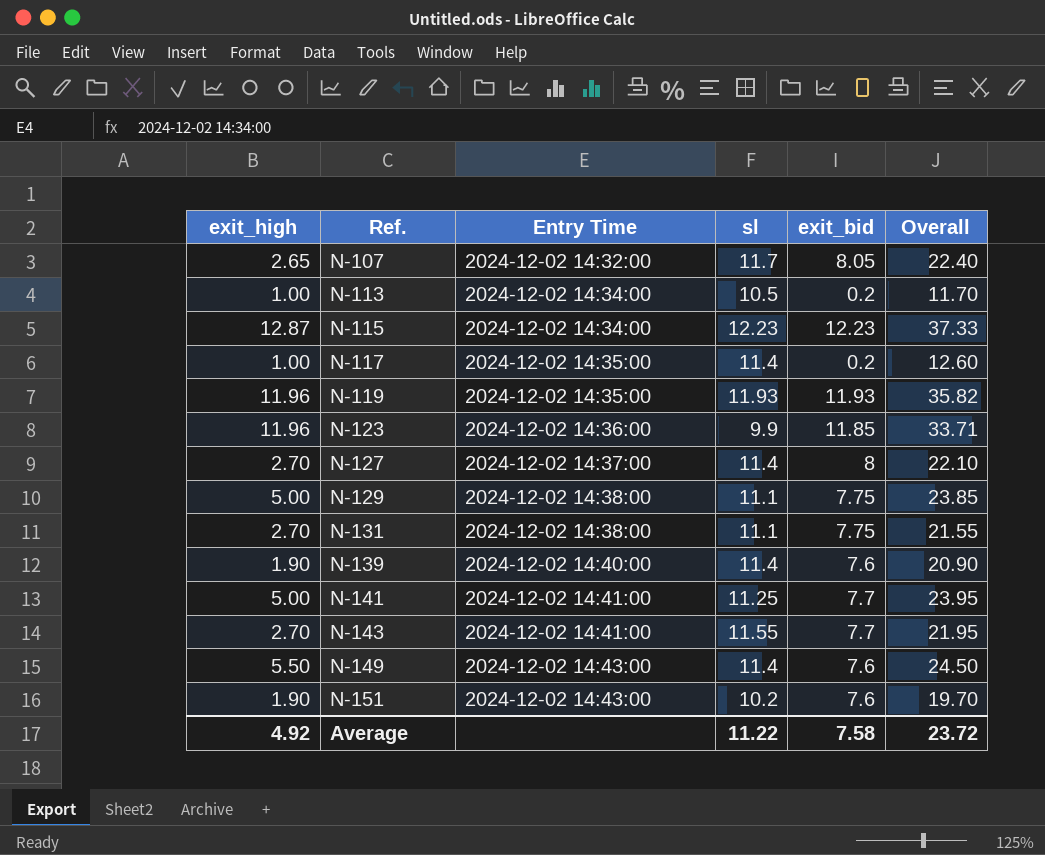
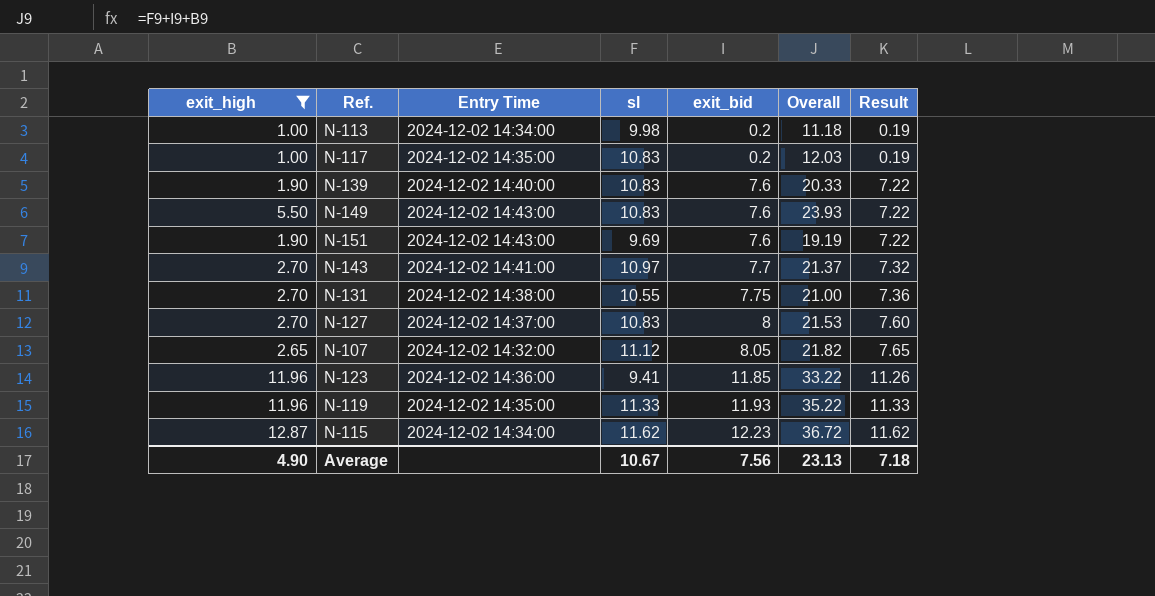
filter: none -> exit_high != 5.00
row order: Ref. ascending -> exit_bid ascending
column Result | formula: none -> [exit_bid] * 0.95
N-113 | sl: 10.5 -> 9.98
N-113 | Overall: 11.70 -> 11.18
N-117 | sl: 11.4 -> 10.83
N-117 | Overall: 12.60 -> 12.03
N-139 | sl: 11.4 -> 10.83
N-139 | Overall: 20.90 -> 20.33
N-149 | sl: 11.4 -> 10.83
N-149 | Overall: 24.50 -> 23.93
N-151 | sl: 10.2 -> 9.69
N-151 | Overall: 19.70 -> 19.19
N-143 | sl: 11.55 -> 10.97
N-143 | Overall: 21.95 -> 21.37
N-131 | sl: 11.1 -> 10.55
N-131 | Overall: 21.55 -> 21.00
N-127 | sl: 11.4 -> 10.83
N-127 | Overall: 22.10 -> 21.53
N-107 | sl: 11.7 -> 11.12
N-107 | Overall: 22.40 -> 21.82
N-123 | sl: 9.9 -> 9.41
N-123 | Overall: 33.71 -> 33.22
N-119 | sl: 11.93 -> 11.33
N-119 | Overall: 35.82 -> 35.22
N-115 | sl: 12.23 -> 11.62
N-115 | Overall: 37.33 -> 36.72
Average | exit_high: 4.92 -> 4.90
Average | sl: 11.22 -> 10.67
Average | exit_bid: 7.58 -> 7.56
Average | Overall: 23.72 -> 23.13

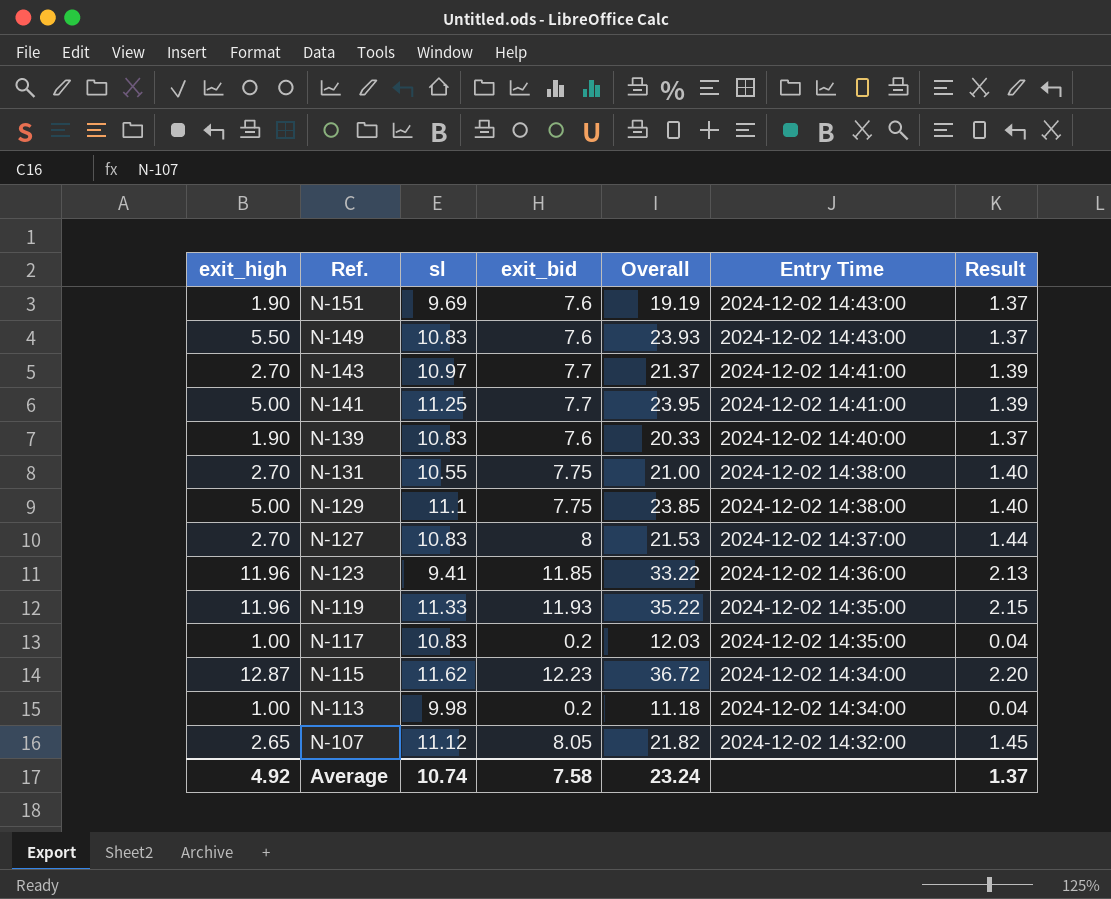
filter: exit_high != 5.00 -> none
row order: exit_bid ascending -> Ref. descending
column Entry Time | position: 3 -> 6
column Result | formula: [exit_bid] * 0.95 -> [exit_bid] * 0.18
Average | exit_high: 4.90 -> 4.92
Average | sl: 10.67 -> 10.74
Average | exit_bid: 7.56 -> 7.58
Average | Overall: 23.13 -> 23.24
Average | Result: 7.18 -> 1.37

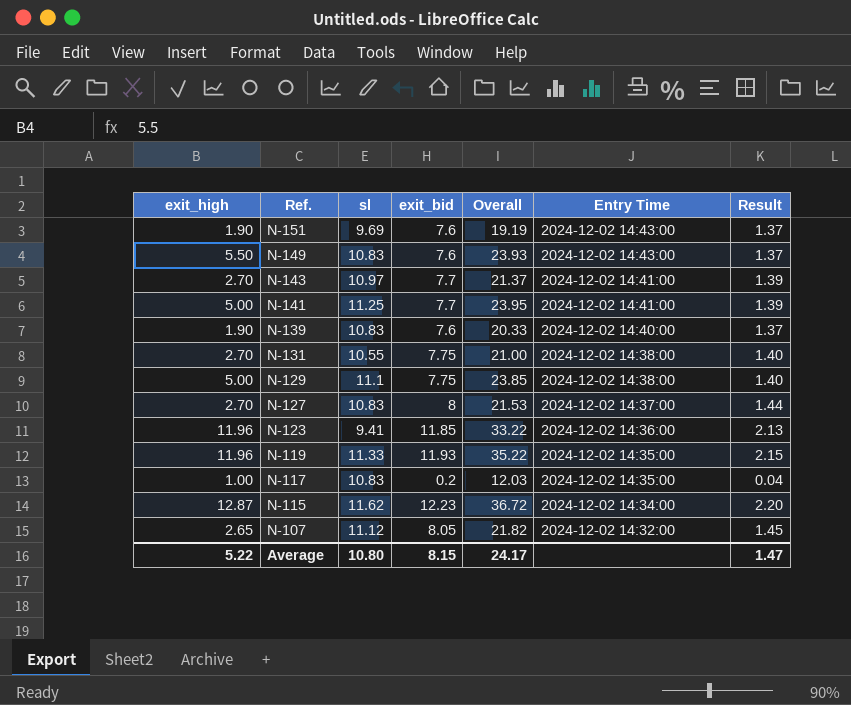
row N-113: 1.00 | 9.98 | 0.2 | 11.18 | 2024-12-02 14:34:00 | 0.04 -> none
Average | exit_high: 4.92 -> 5.22
Average | sl: 10.74 -> 10.80
Average | exit_bid: 7.58 -> 8.15
Average | Overall: 23.24 -> 24.17
Average | Result: 1.37 -> 1.47

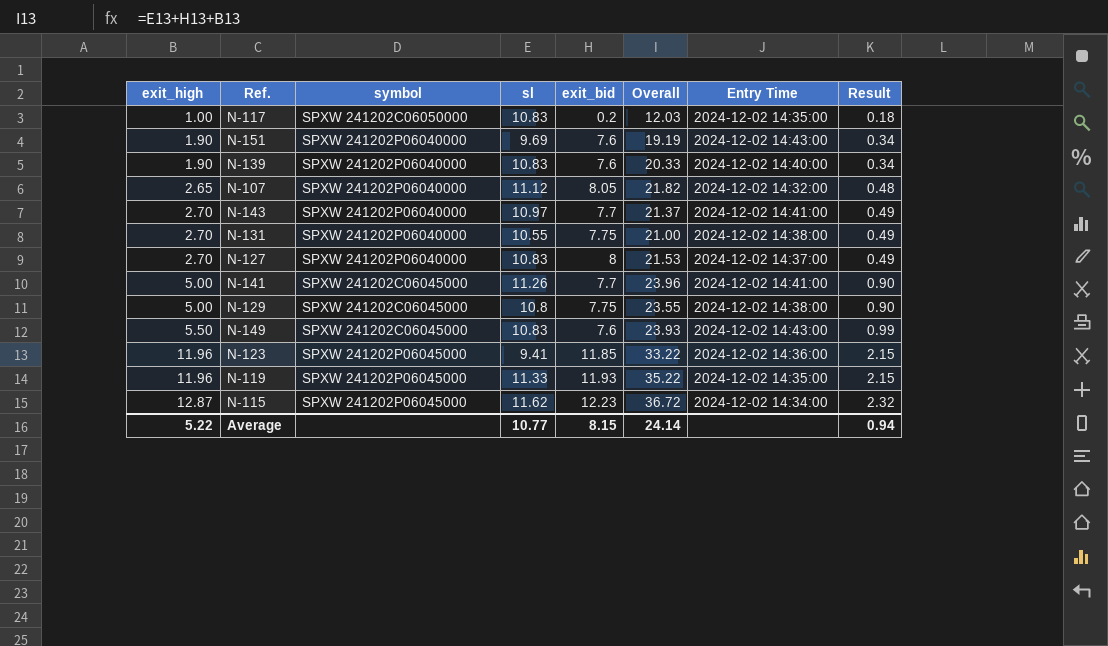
row order: Ref. descending -> exit_high ascending
column symbol | position: none -> 3
column Result | formula: [exit_bid] * 0.18 -> [exit_high] * 0.18
N-141 | sl: 11.25 -> 11.26
N-141 | Overall: 23.95 -> 23.96
N-129 | sl: 11.1 -> 10.8
N-129 | Overall: 23.85 -> 23.55
Average | sl: 10.80 -> 10.77
Average | Overall: 24.17 -> 24.14
Average | Result: 1.47 -> 0.94

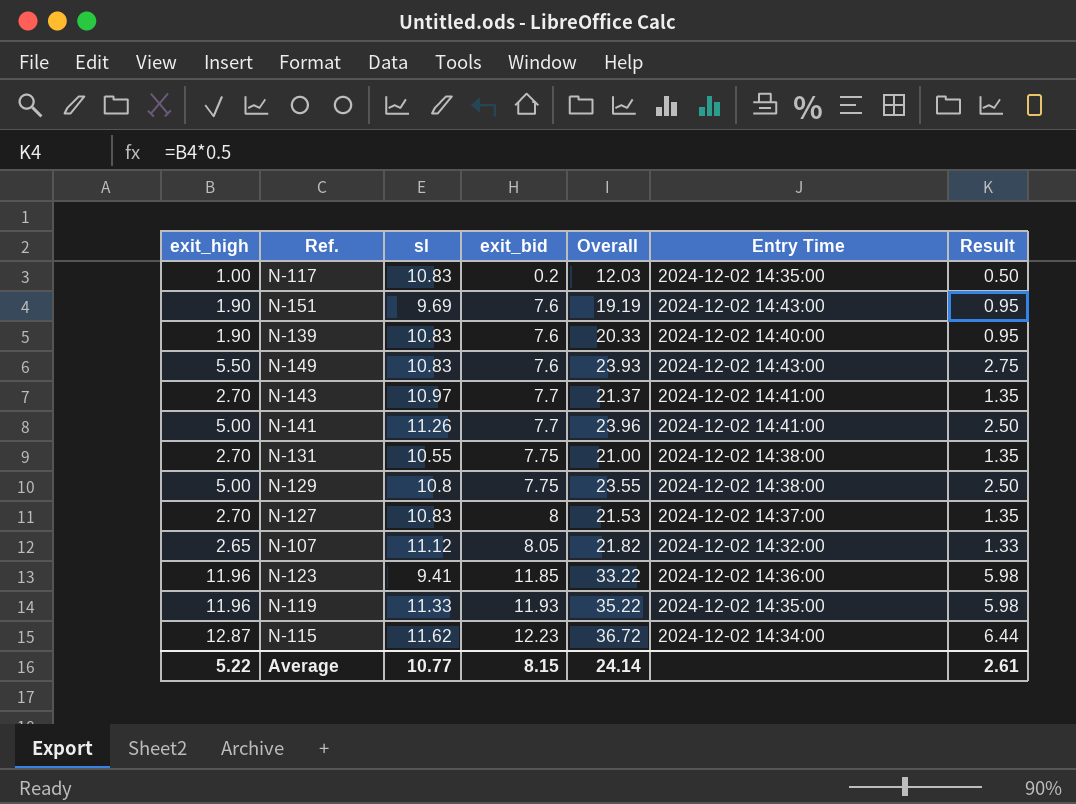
row order: exit_high ascending -> exit_bid ascending
column symbol | position: 3 -> none
column Result | formula: [exit_high] * 0.18 -> [exit_high] * 0.5
Average | Result: 0.94 -> 2.61

